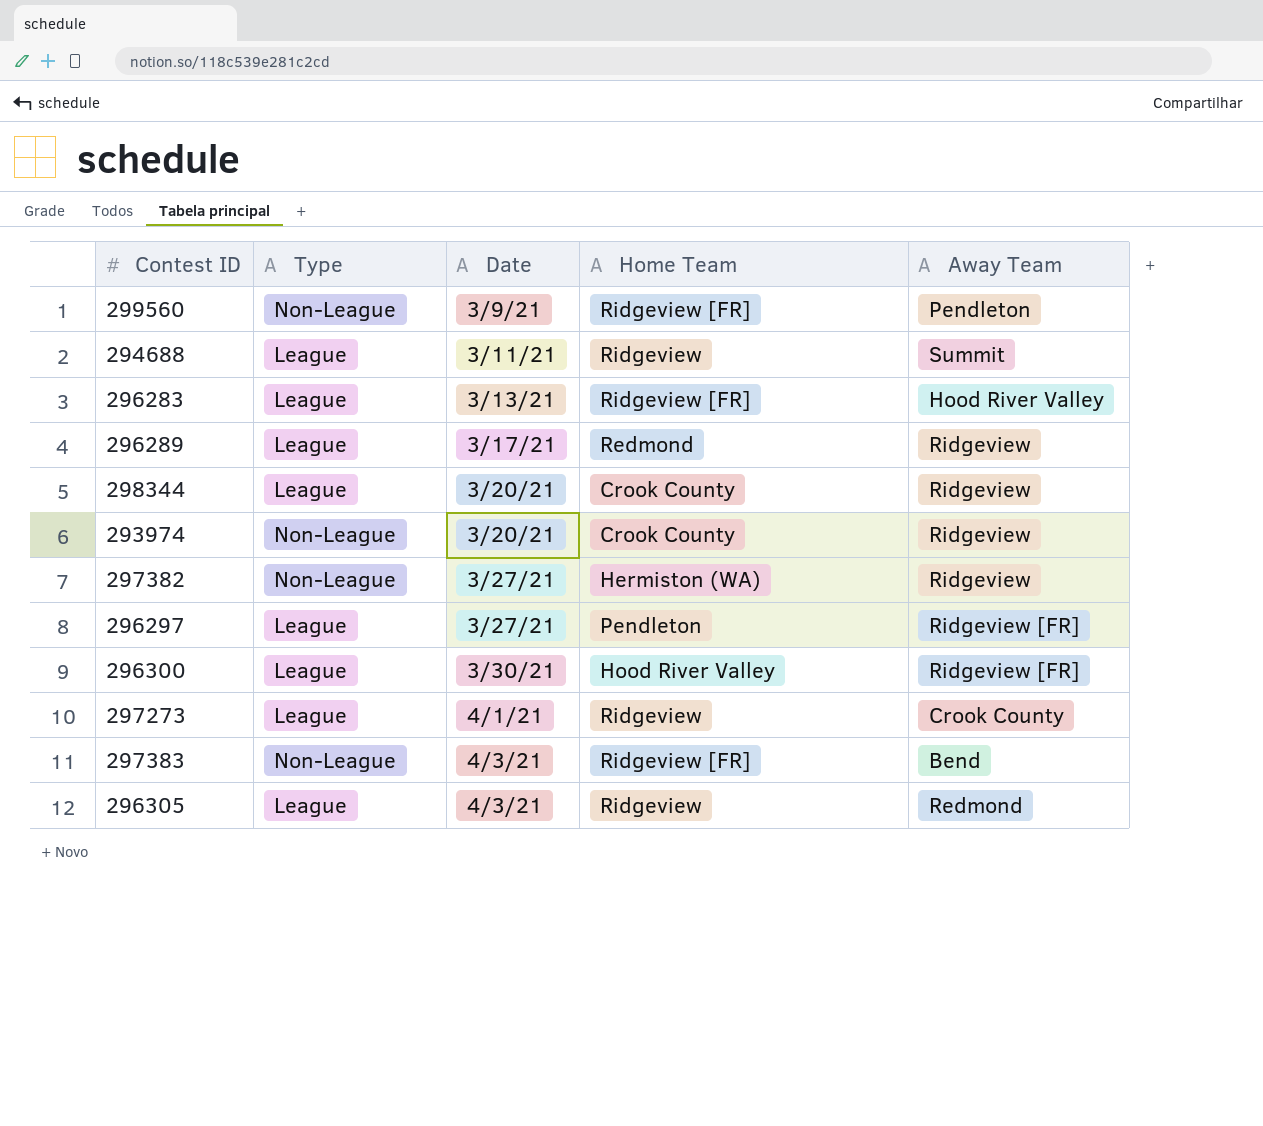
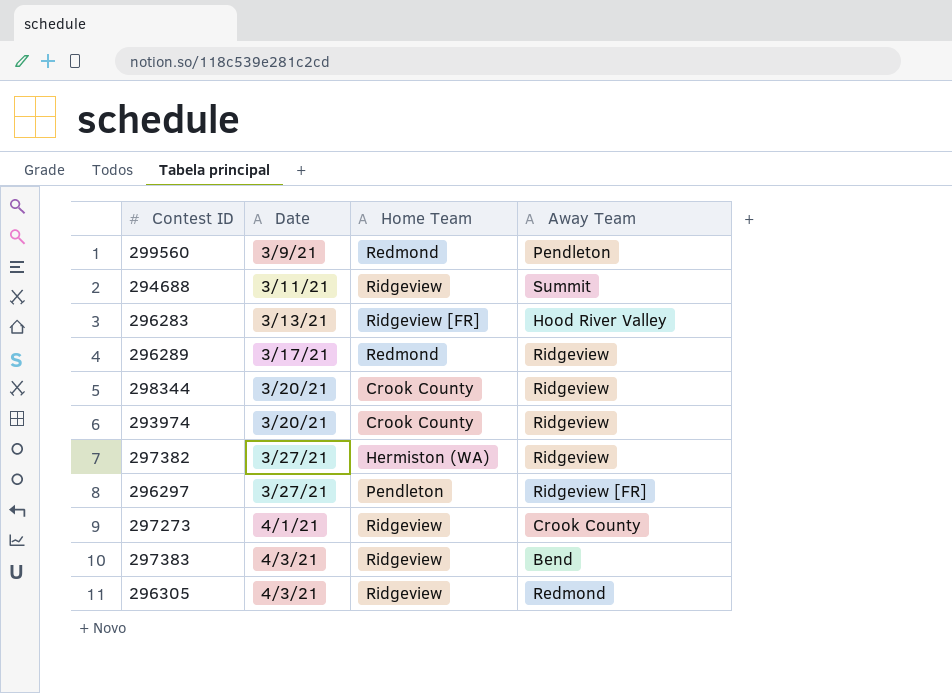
column Type | position: 2 -> none
row 296300: League | 3/30/21 | Hood River Valley | Ridgeview [FR] -> none
299560 | Home Team: Ridgeview [FR] -> Redmond
297383 | Home Team: Ridgeview [FR] -> Ridgeview

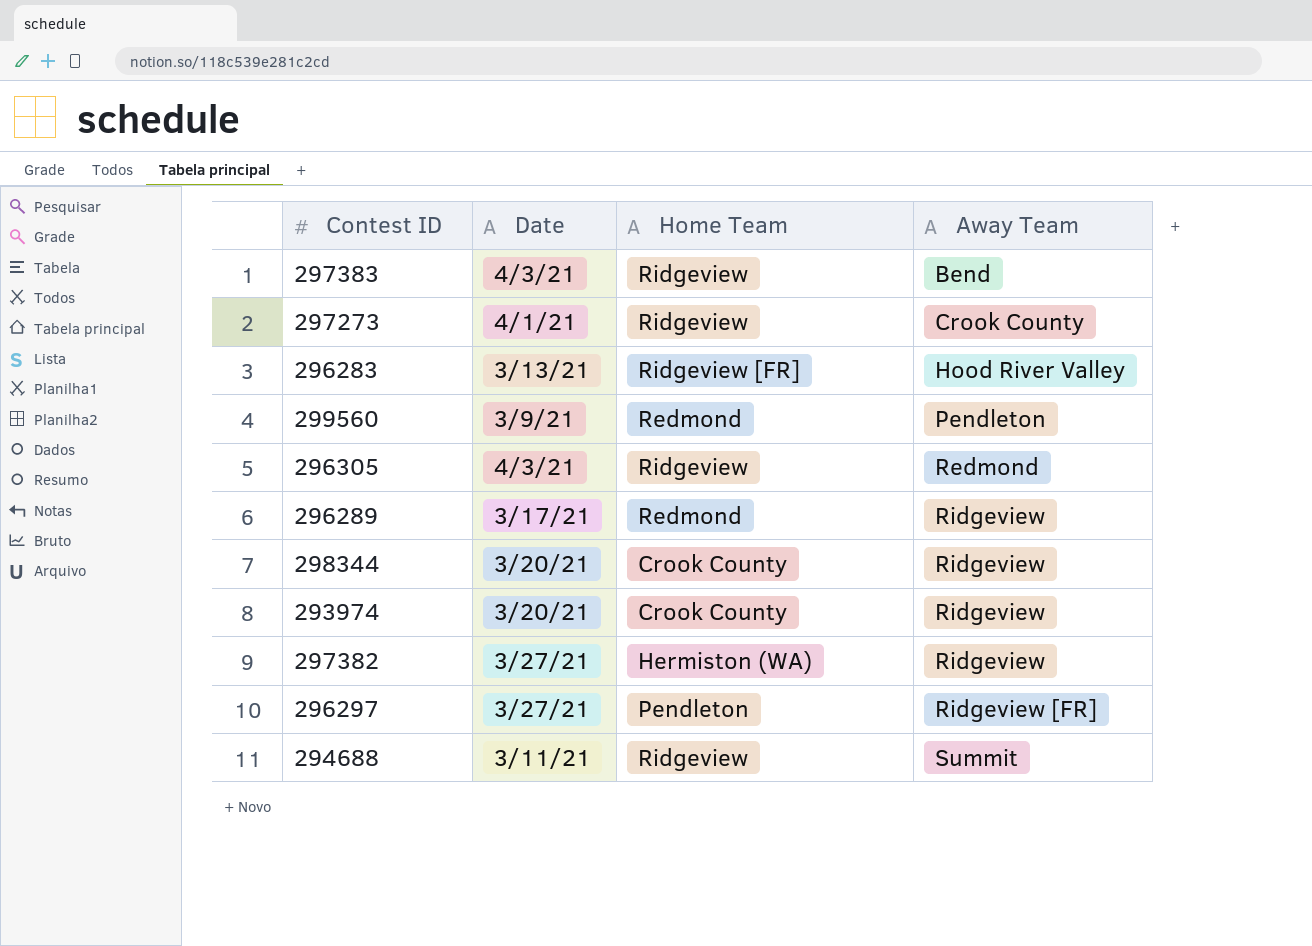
row order: Date ascending -> Away Team ascending

